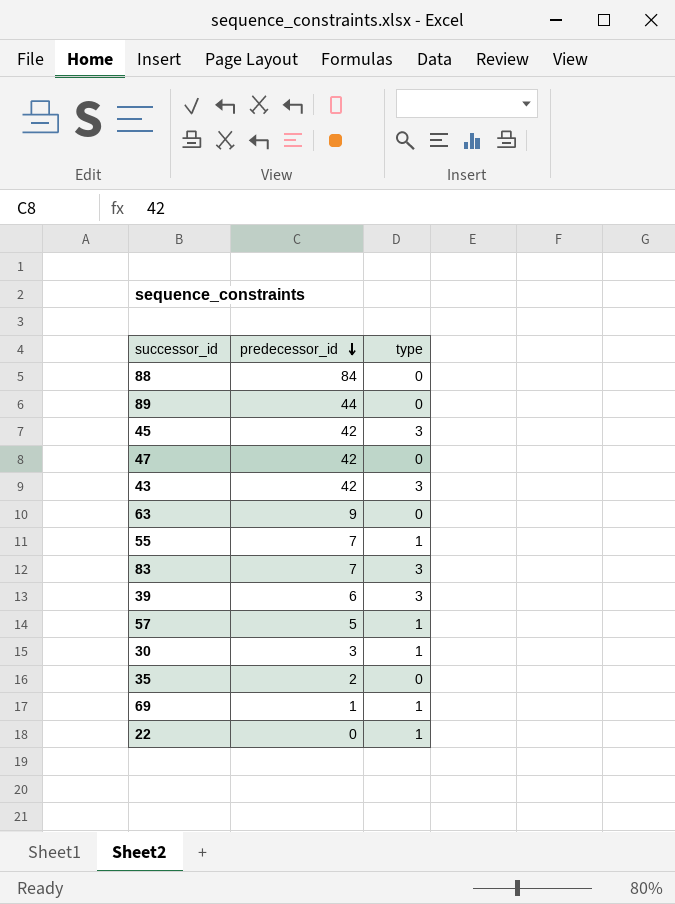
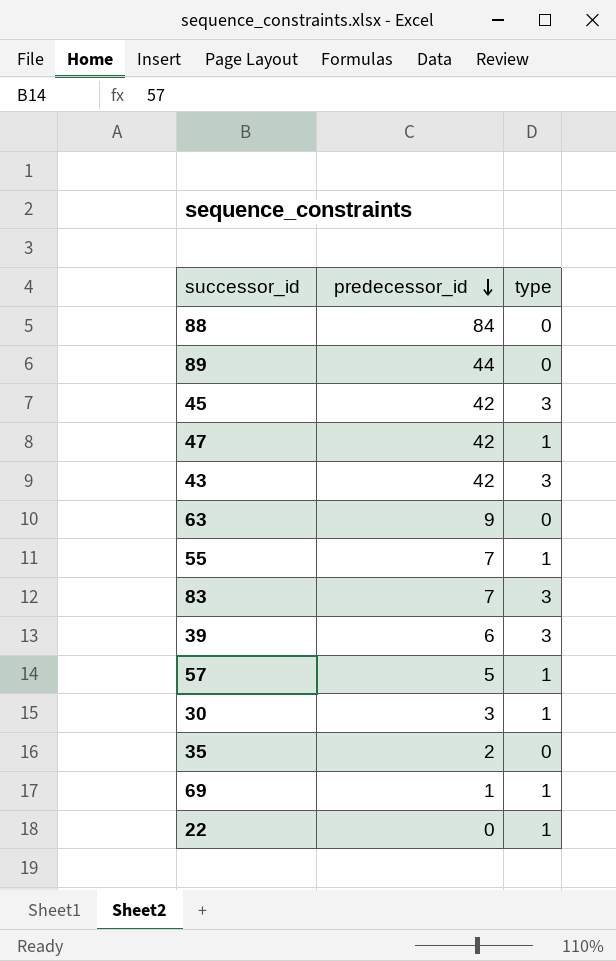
47 | type: 0 -> 1

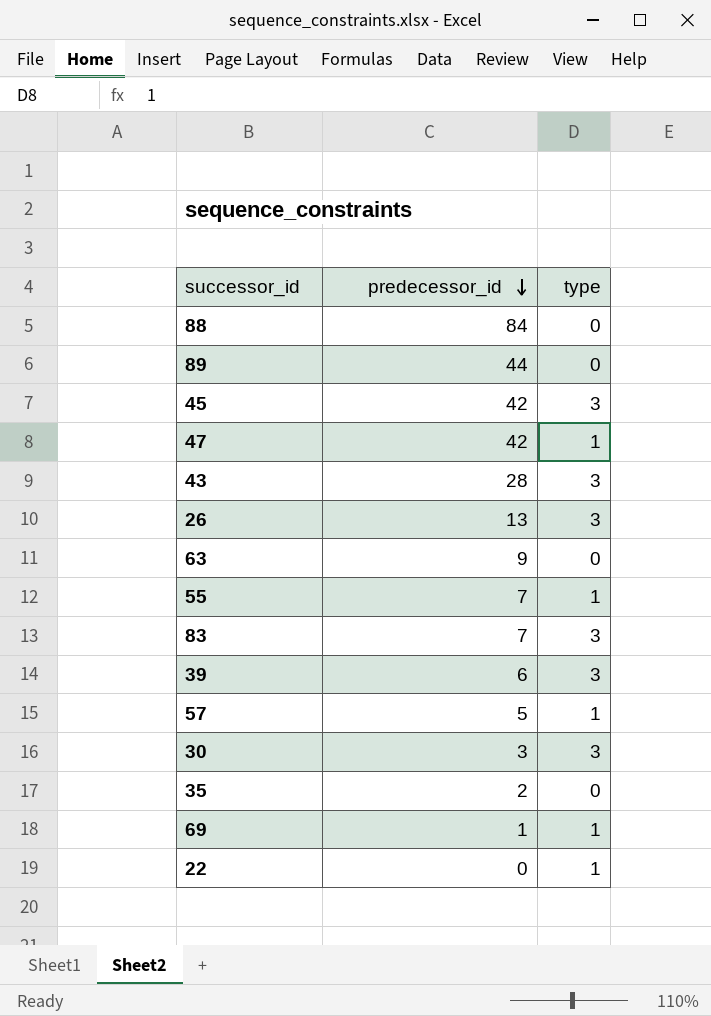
43 | predecessor_id: 42 -> 28
row 26: none -> 13 | 3
30 | type: 1 -> 3

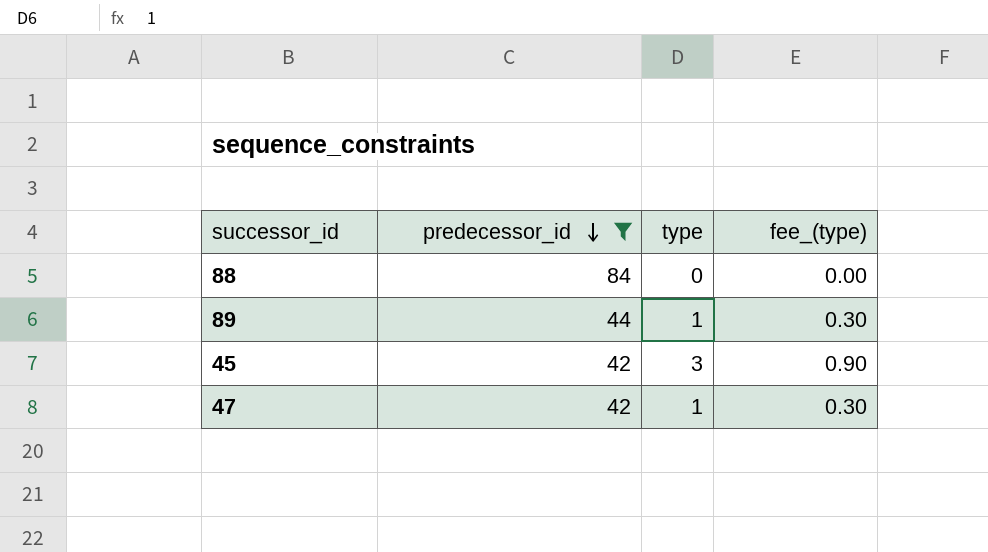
filter: none -> predecessor_id >= 42
column fee_(type) | formula: none -> [type] * 0.3
89 | type: 0 -> 1

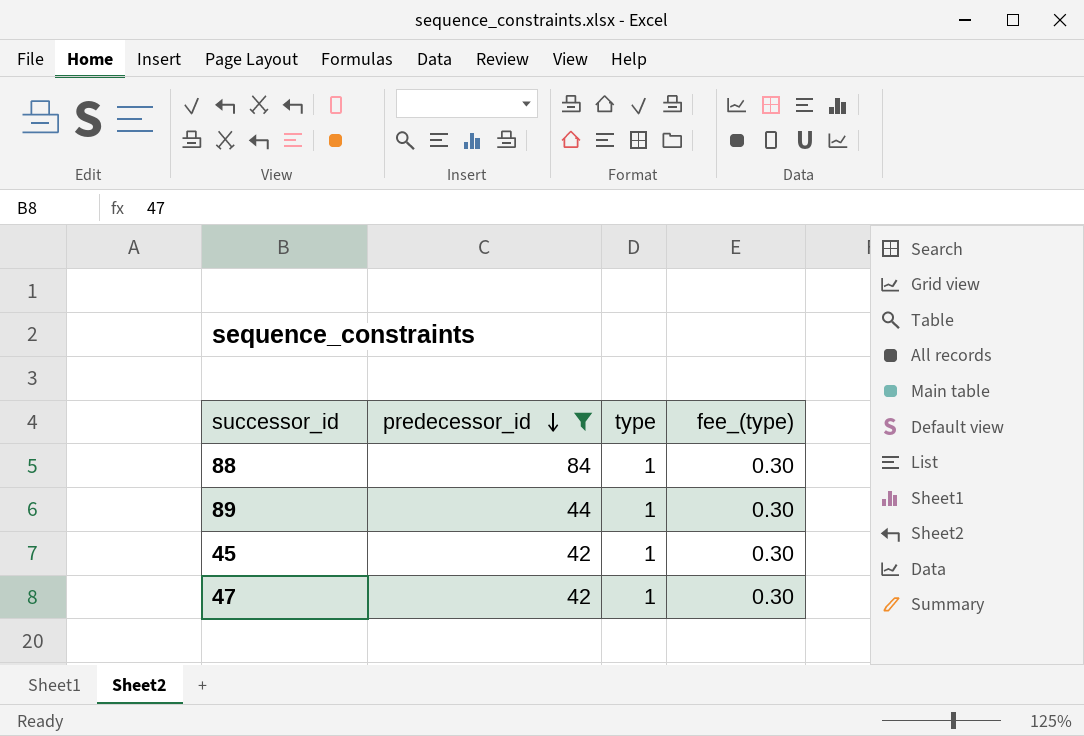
88 | type: 0 -> 1
88 | fee_(type): 0.00 -> 0.30
45 | type: 3 -> 1
45 | fee_(type): 0.90 -> 0.30

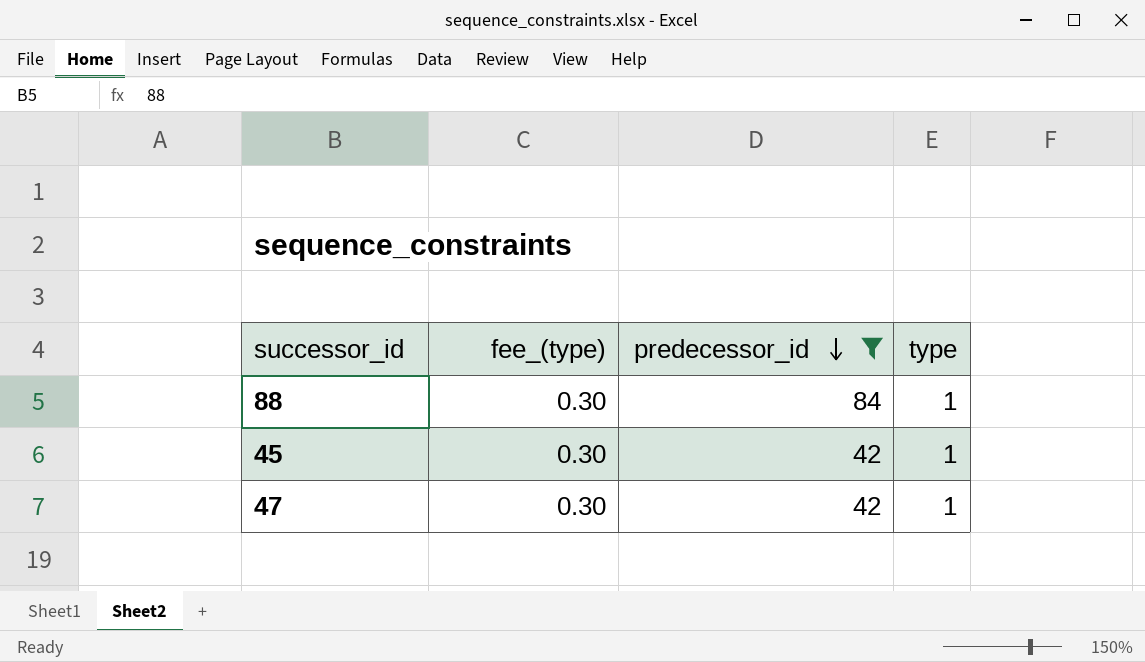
column fee_(type) | position: 4 -> 2
row 89: 44 | 1 | 0.30 -> none

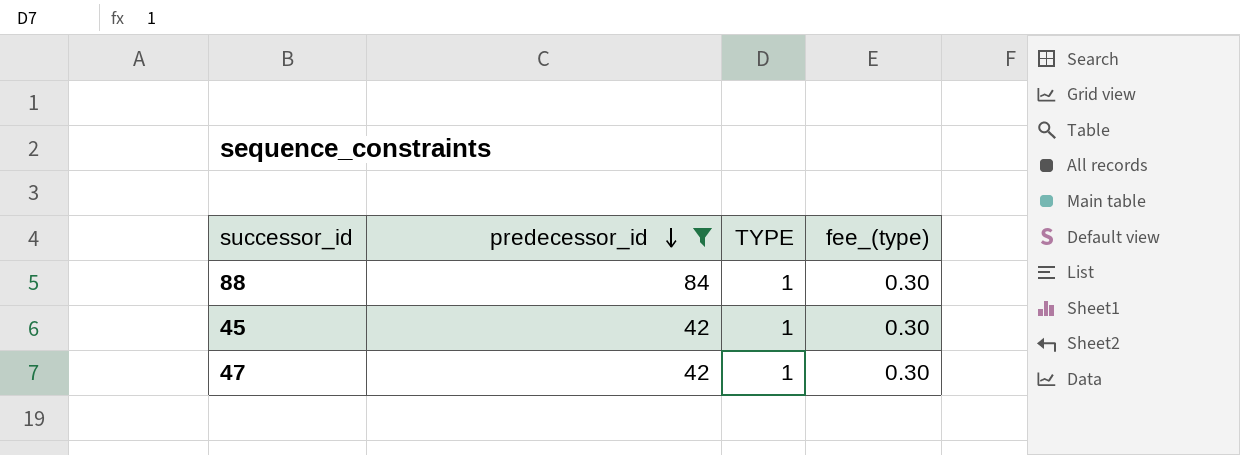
column name: type -> TYPE
column fee_(type) | position: 2 -> 4

